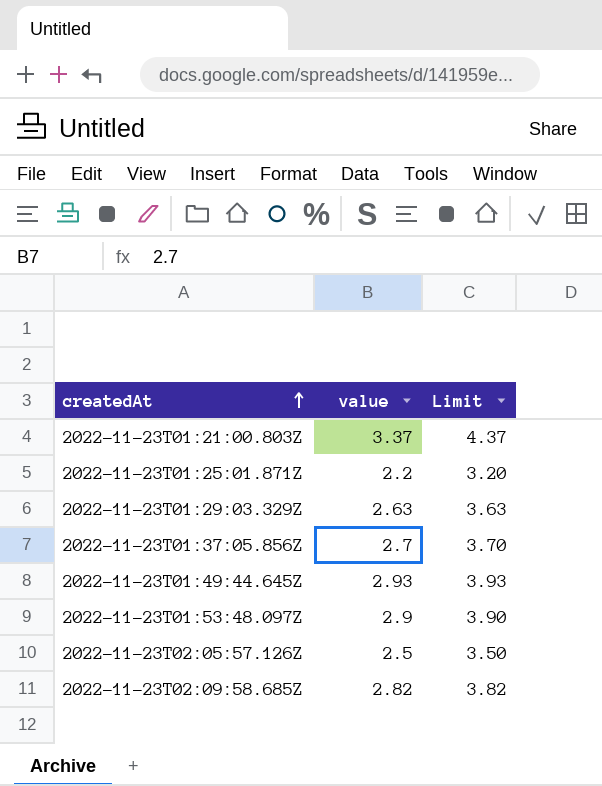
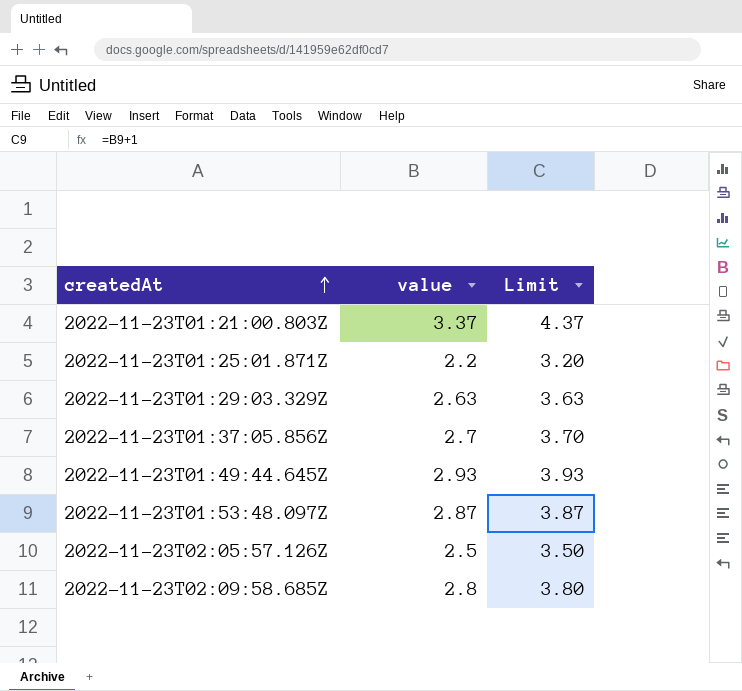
2022-11-23T01:53:48.097Z | value: 2.9 -> 2.87
2022-11-23T01:53:48.097Z | Limit: 3.90 -> 3.87
2022-11-23T02:09:58.685Z | value: 2.82 -> 2.8
2022-11-23T02:09:58.685Z | Limit: 3.82 -> 3.80

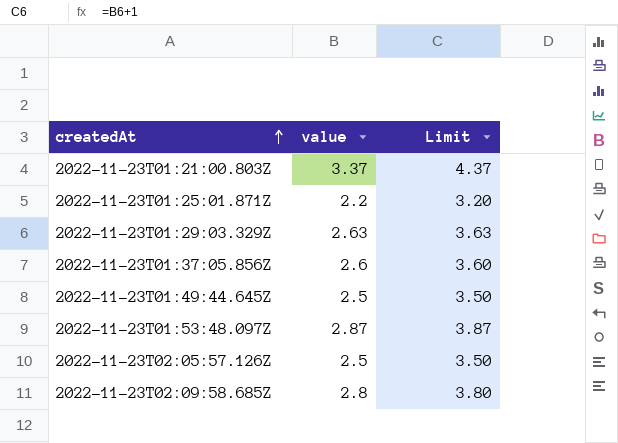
2022-11-23T01:37:05.856Z | value: 2.7 -> 2.6
2022-11-23T01:37:05.856Z | Limit: 3.70 -> 3.60
2022-11-23T01:49:44.645Z | value: 2.93 -> 2.5
2022-11-23T01:49:44.645Z | Limit: 3.93 -> 3.50

